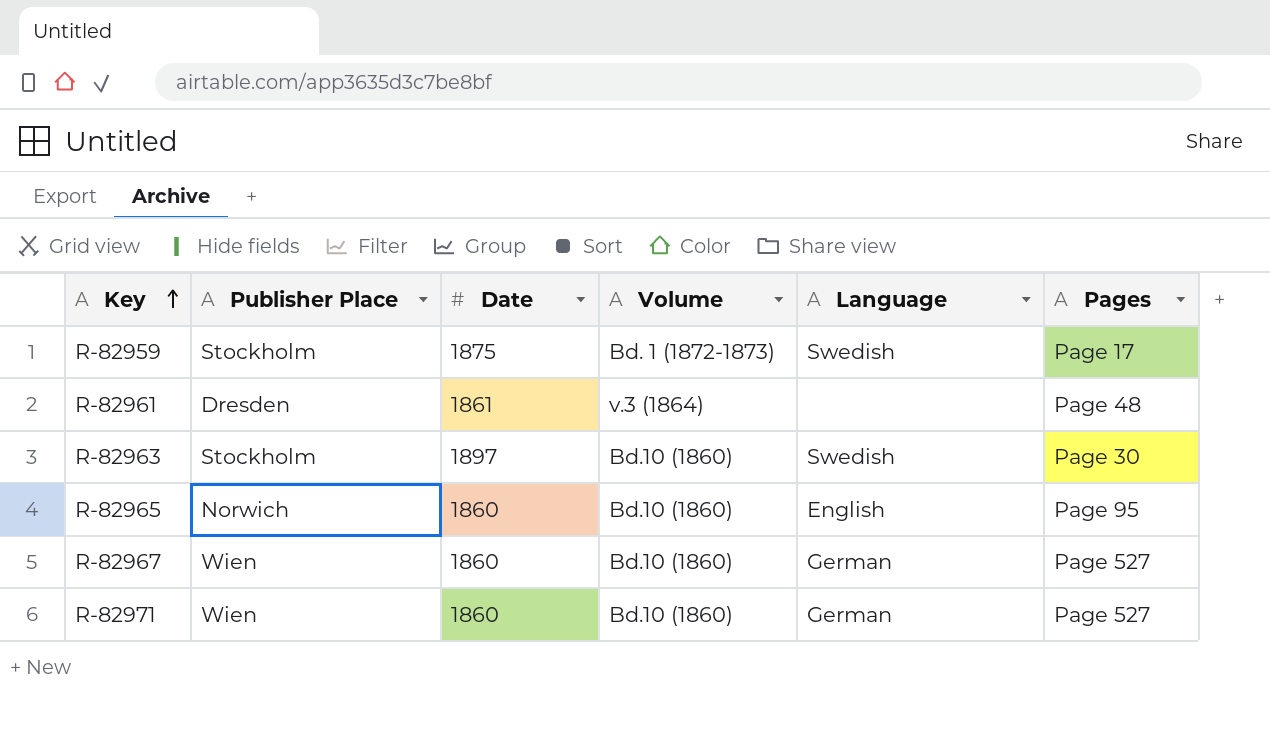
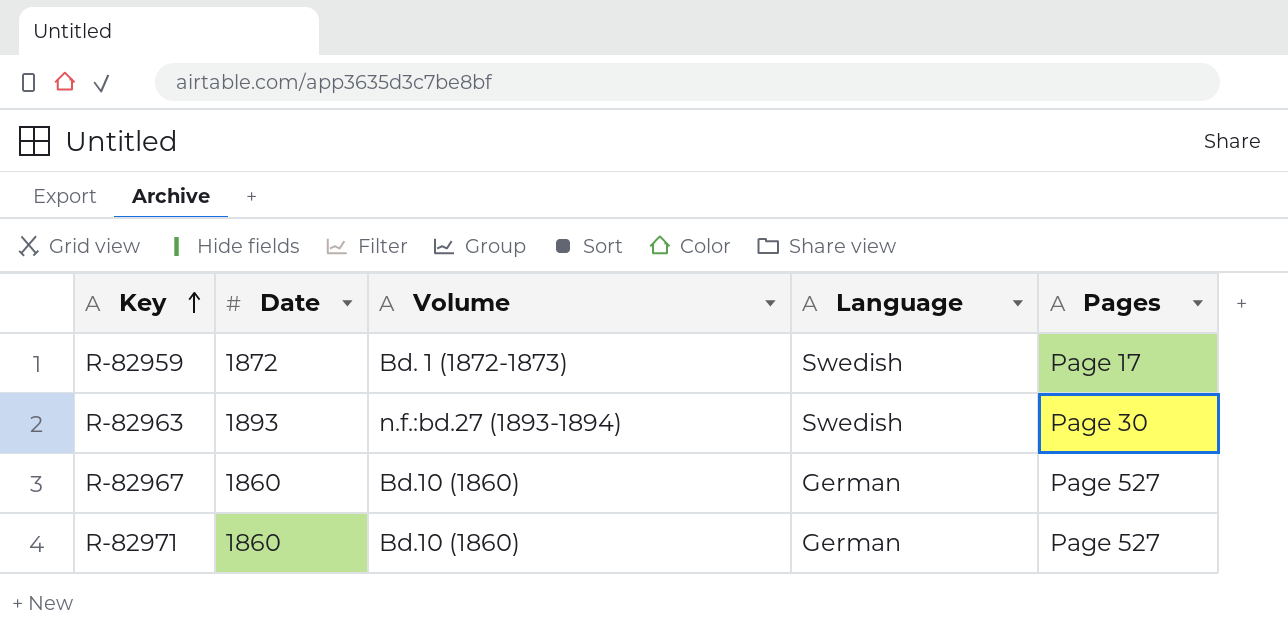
column Publisher Place | position: 2 -> none
row R-82961: Dresden | 1861 | v.3 (1864) | none | Page 48 -> none
row R-82965: Norwich | 1860 | Bd.10 (1860) | English | Page 95 -> none
R-82959 | Date: 1875 -> 1872
R-82963 | Date: 1897 -> 1893
R-82963 | Volume: Bd.10 (1860) -> n.f.:bd.27 (1893-1894)

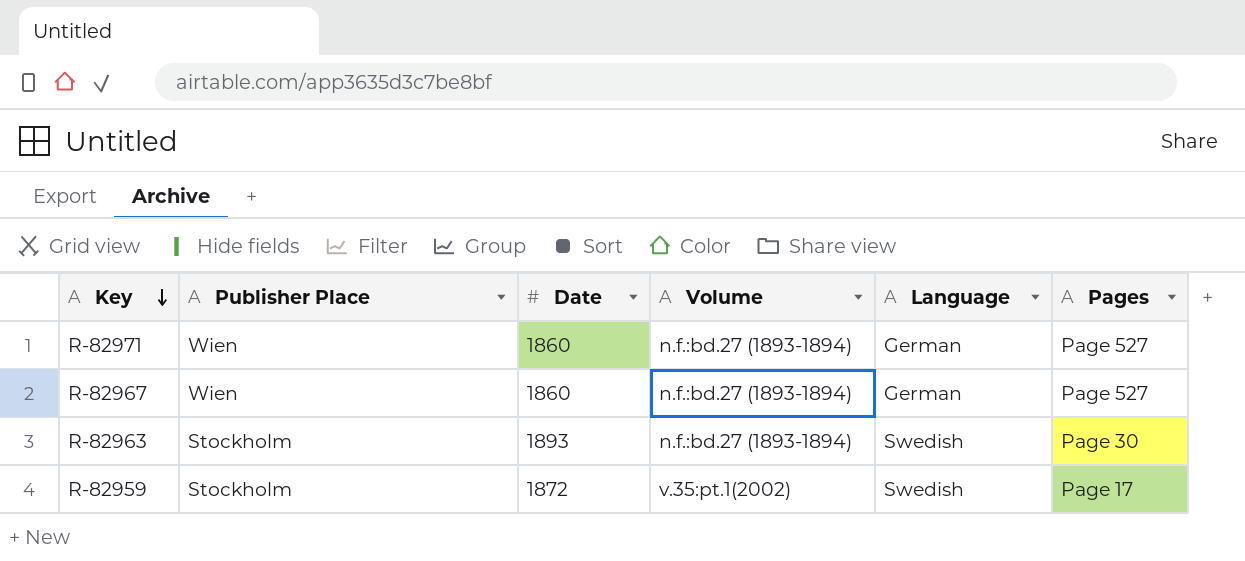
row order: Key ascending -> Key descending
column Publisher Place | position: none -> 2
R-82971 | Volume: Bd.10 (1860) -> n.f.:bd.27 (1893-1894)
R-82967 | Volume: Bd.10 (1860) -> n.f.:bd.27 (1893-1894)
R-82959 | Volume: Bd. 1 (1872-1873) -> v.35:pt.1(2002)

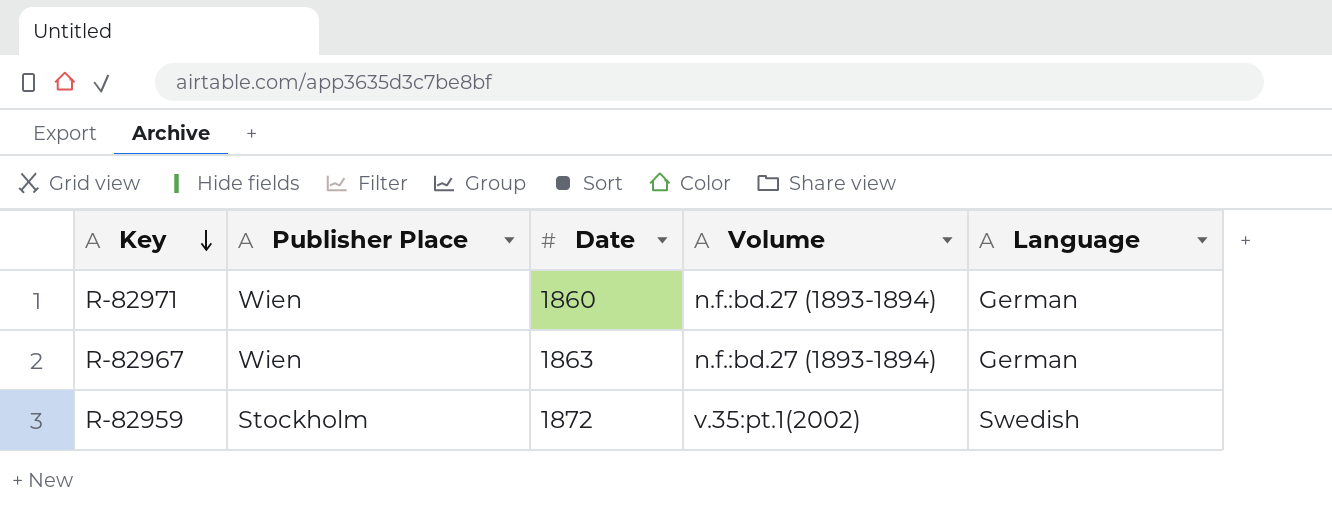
column Pages | position: 6 -> none
row R-82963: Stockholm | 1893 | n.f.:bd.27 (1893-1894) | Swedish | Page 30 -> none
R-82967 | Date: 1860 -> 1863

